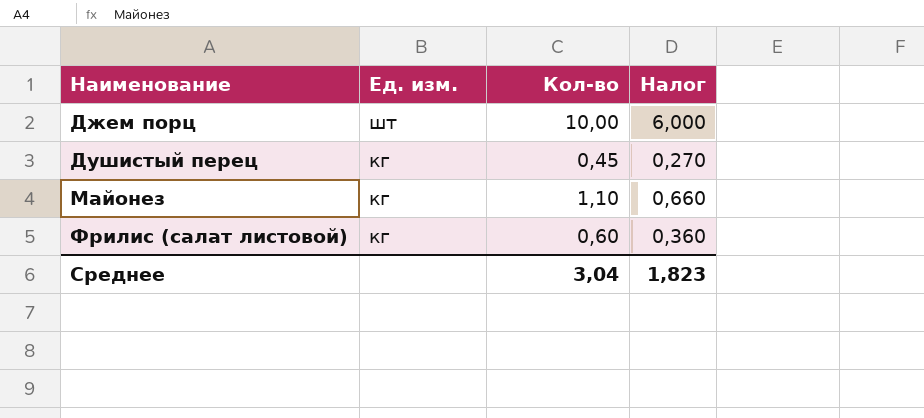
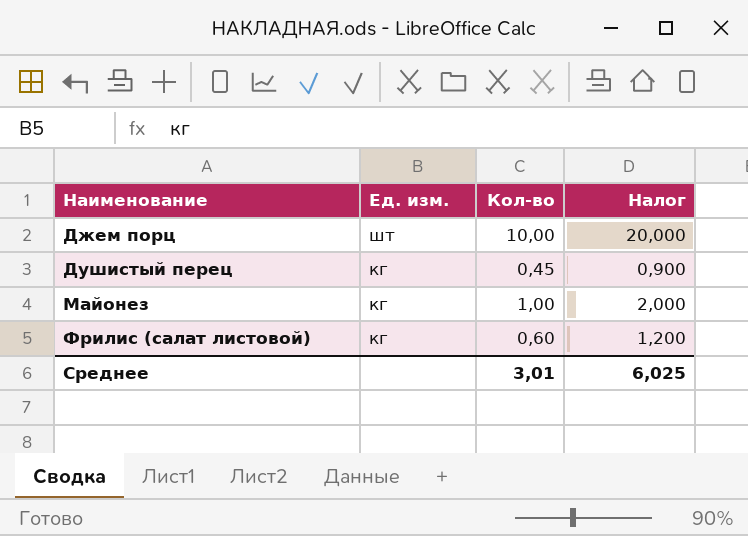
column Налог | formula: [Кол-во] * 0,6 -> [Кол-во] * 2
Майонез | Кол-во: 1,10 -> 1,00
Среднее | Кол-во: 3,04 -> 3,01
Среднее | Налог: 1,823 -> 6,025

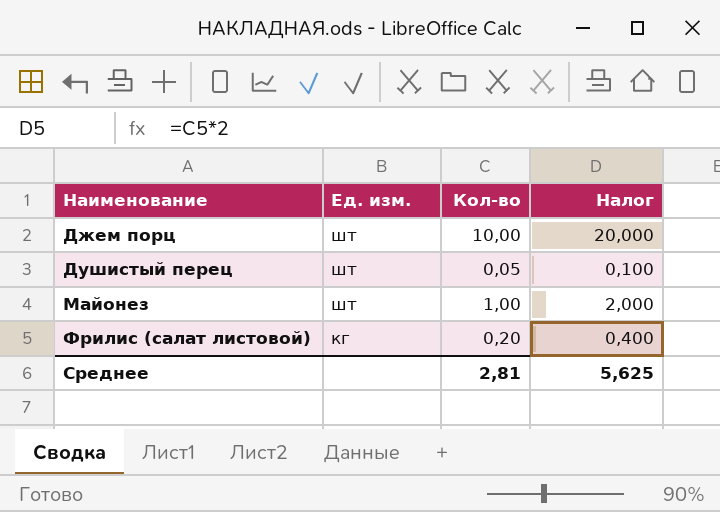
Душистый перец | Ед. изм.: кг -> шт
Душистый перец | Кол-во: 0,45 -> 0,05
Душистый перец | Налог: 0,900 -> 0,100
Майонез | Ед. изм.: кг -> шт
Фрилис (салат листовой) | Кол-во: 0,60 -> 0,20
Фрилис (салат листовой) | Налог: 1,200 -> 0,400
Среднее | Кол-во: 3,01 -> 2,81
Среднее | Налог: 6,025 -> 5,625

